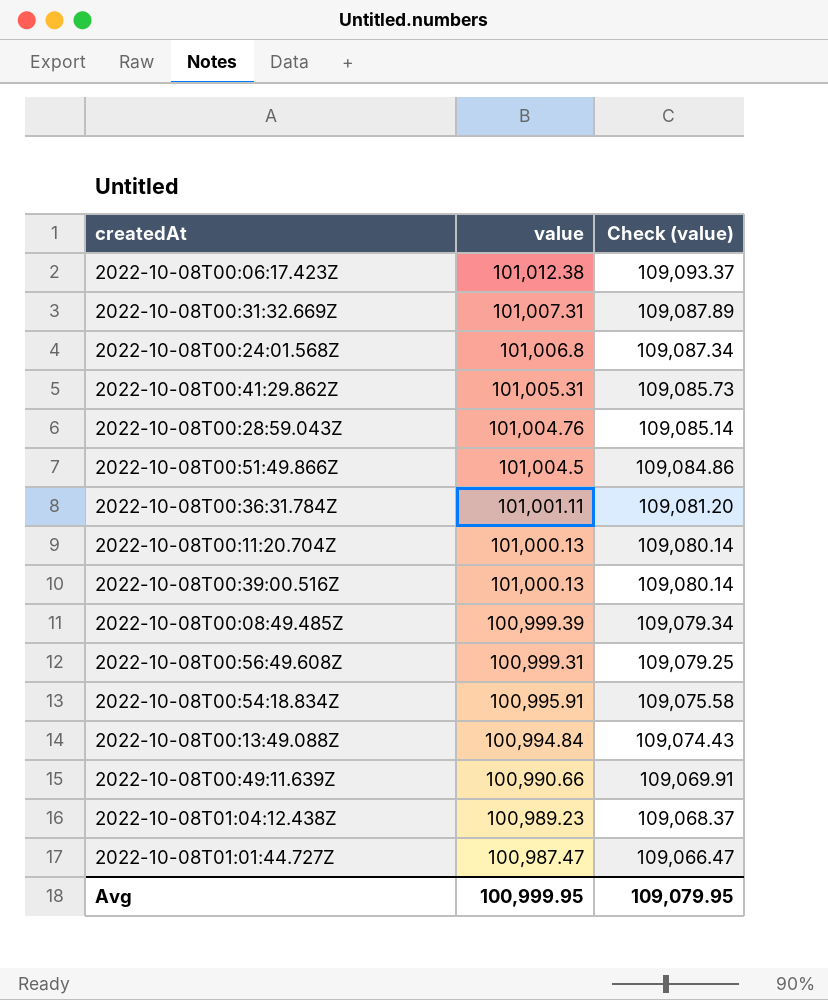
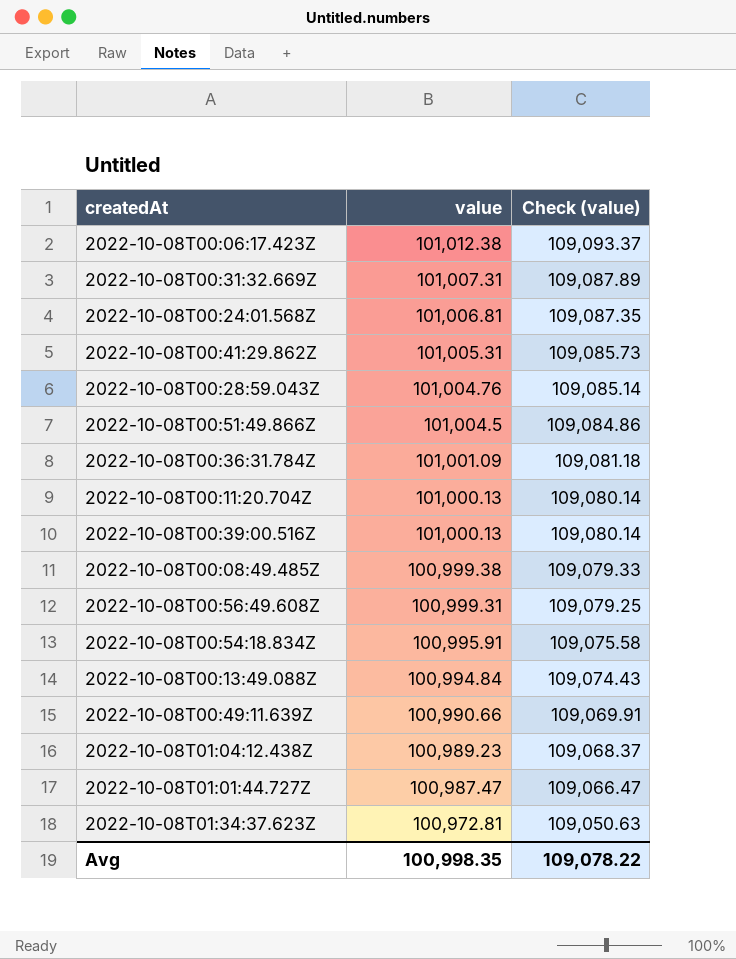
2022-10-08T00:24:01.568Z | value: 101,006.8 -> 101,006.81
2022-10-08T00:24:01.568Z | Check (value): 109,087.34 -> 109,087.35
2022-10-08T00:36:31.784Z | value: 101,001.11 -> 101,001.09
2022-10-08T00:36:31.784Z | Check (value): 109,081.20 -> 109,081.18
2022-10-08T00:08:49.485Z | value: 100,999.39 -> 100,999.38
2022-10-08T00:08:49.485Z | Check (value): 109,079.34 -> 109,079.33
row 2022-10-08T01:34:37.623Z: none -> 100,972.81 | 109,050.63
Avg | value: 100,999.95 -> 100,998.35
Avg | Check (value): 109,079.95 -> 109,078.22

